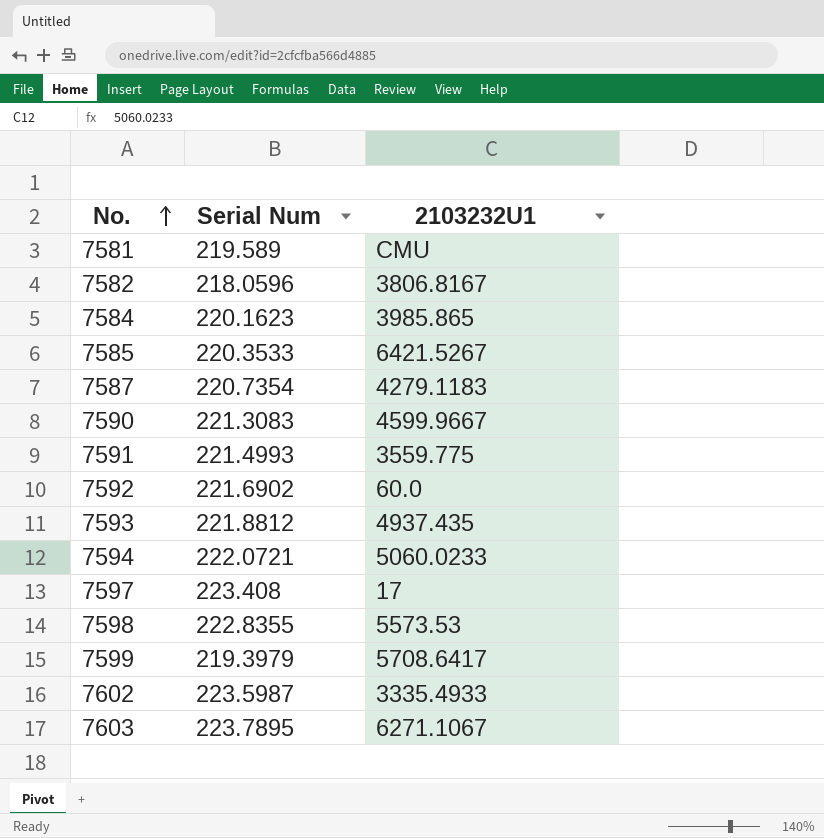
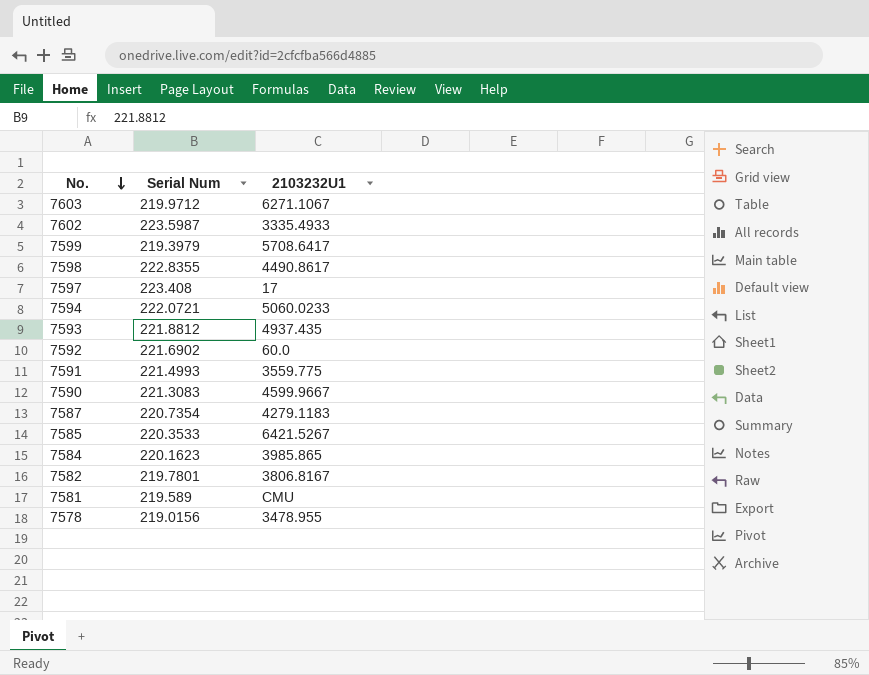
row order: No. ascending -> No. descending
7603 | Serial Num: 223.7895 -> 219.9712
7598 | 2103232U1: 5573.53 -> 4490.8617
7582 | Serial Num: 218.0596 -> 219.7801
row 7578: none -> 219.0156 | 3478.955

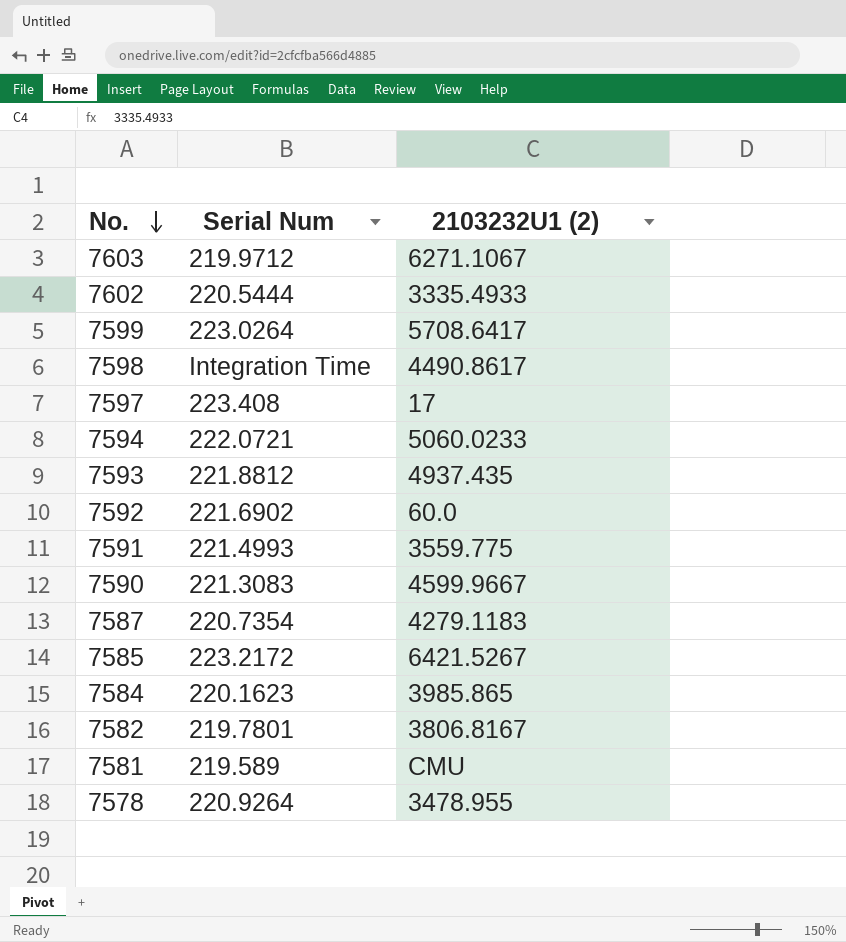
column name: 2103232U1 -> 2103232U1 (2)
7602 | Serial Num: 223.5987 -> 220.5444
7599 | Serial Num: 219.3979 -> 223.0264
7598 | Serial Num: 222.8355 -> Integration Time
7585 | Serial Num: 220.3533 -> 223.2172
7578 | Serial Num: 219.0156 -> 220.9264

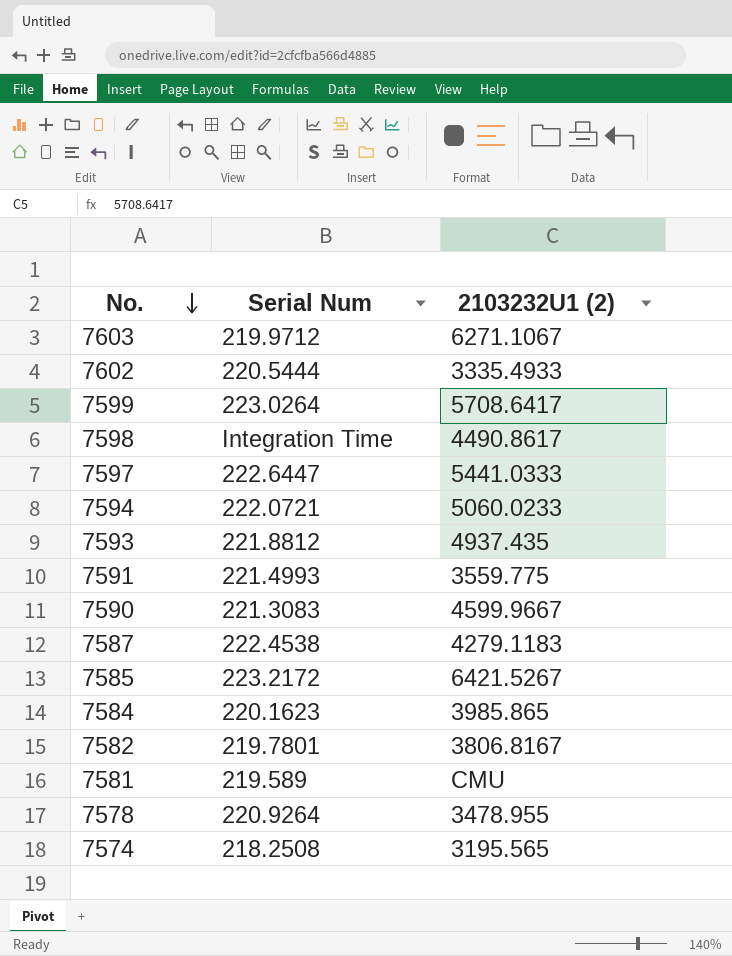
row 7592: 221.6902 | 60.0 -> none
7597 | Serial Num: 223.408 -> 222.6447
7597 | 2103232U1 (2): 17 -> 5441.0333
7587 | Serial Num: 220.7354 -> 222.4538
row 7574: none -> 218.2508 | 3195.565

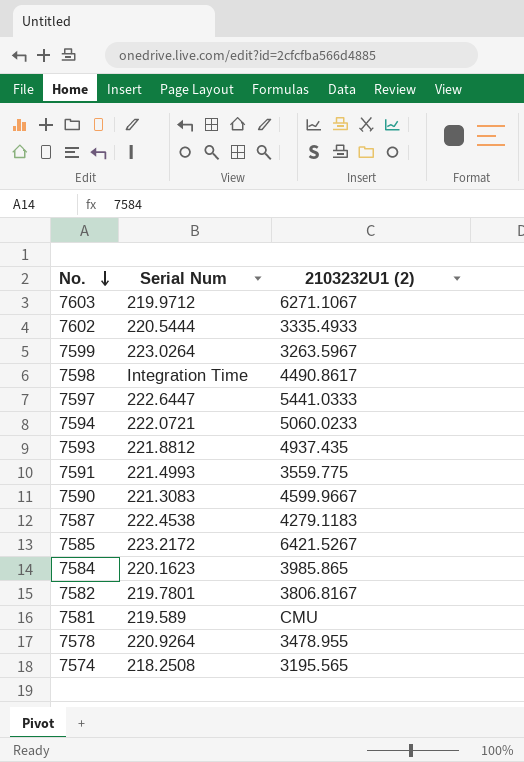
7599 | 2103232U1 (2): 5708.6417 -> 3263.5967

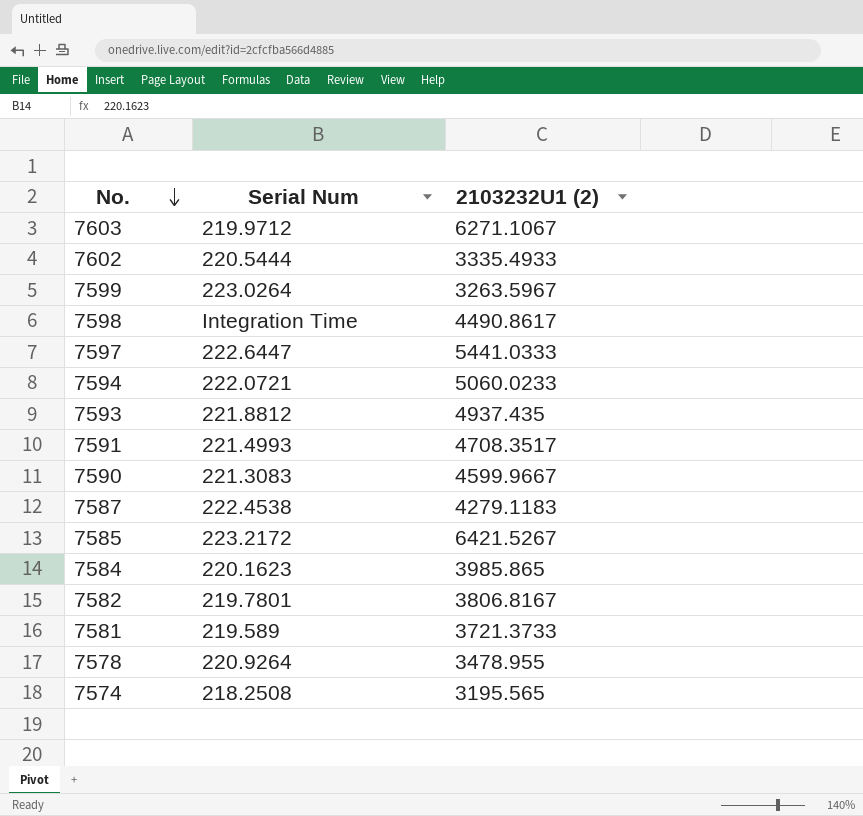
7591 | 2103232U1 (2): 3559.775 -> 4708.3517
7581 | 2103232U1 (2): CMU -> 3721.3733

